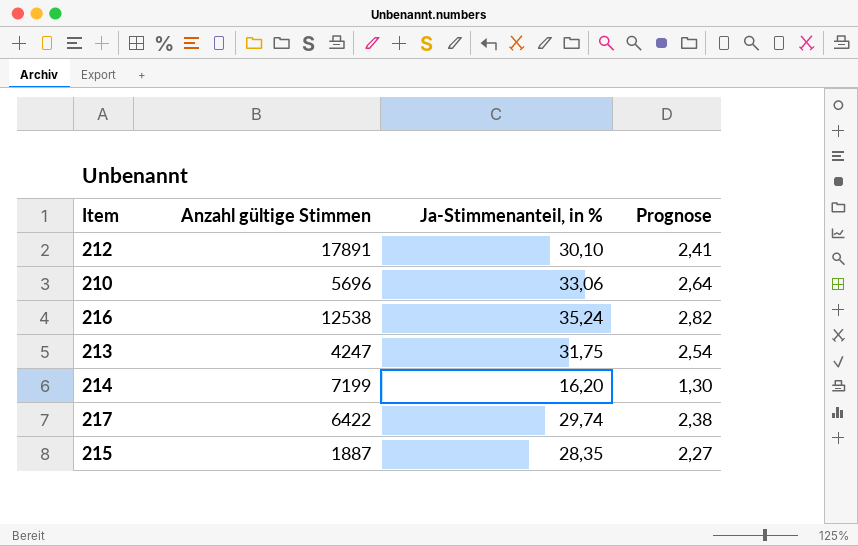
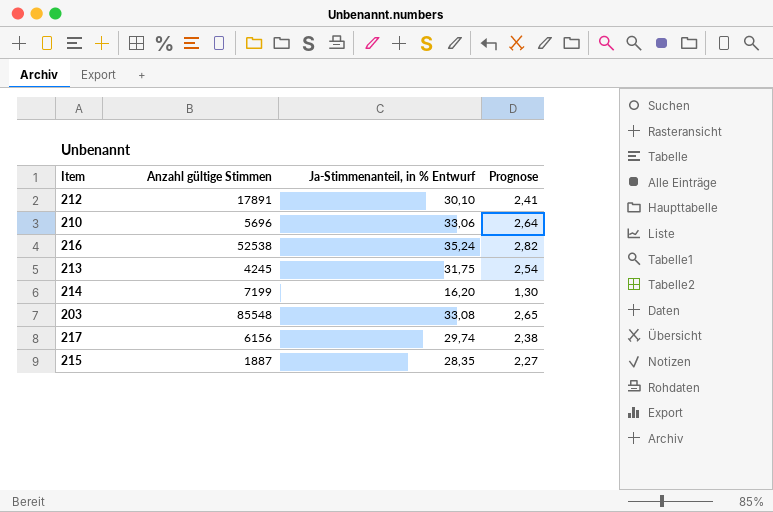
column name: Ja-Stimmenanteil, in % -> Ja-Stimmenanteil, in % Entwurf
216 | Anzahl gültige Stimmen: 12538 -> 52538
213 | Anzahl gültige Stimmen: 4247 -> 4245
row 203: none -> 85548 | 33,08 | 2,65
217 | Anzahl gültige Stimmen: 6422 -> 6156

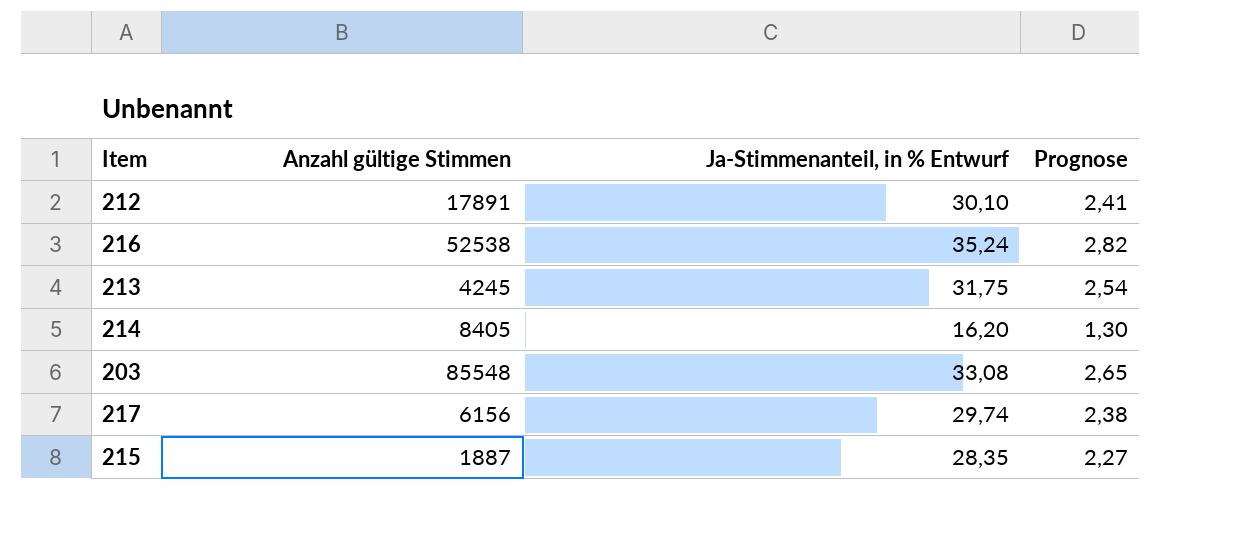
row 210: 5696 | 33,06 | 2,64 -> none
214 | Anzahl gültige Stimmen: 7199 -> 8405

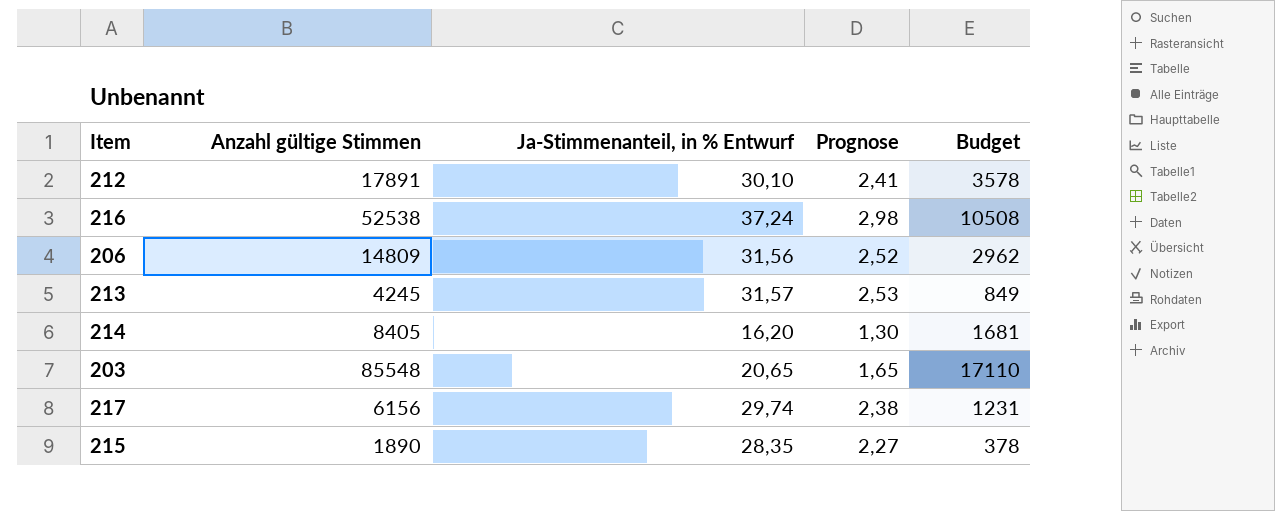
column Budget | formula: none -> [Anzahl gültige Stimmen] * 0,2
216 | Ja-Stimmenanteil, in % Entwurf: 35,24 -> 37,24
216 | Prognose: 2,82 -> 2,98
row 206: none -> 14809 | 31,56 | 2,52 | 2962
213 | Ja-Stimmenanteil, in % Entwurf: 31,75 -> 31,57
213 | Prognose: 2,54 -> 2,53
203 | Ja-Stimmenanteil, in % Entwurf: 33,08 -> 20,65
203 | Prognose: 2,65 -> 1,65
215 | Anzahl gültige Stimmen: 1887 -> 1890

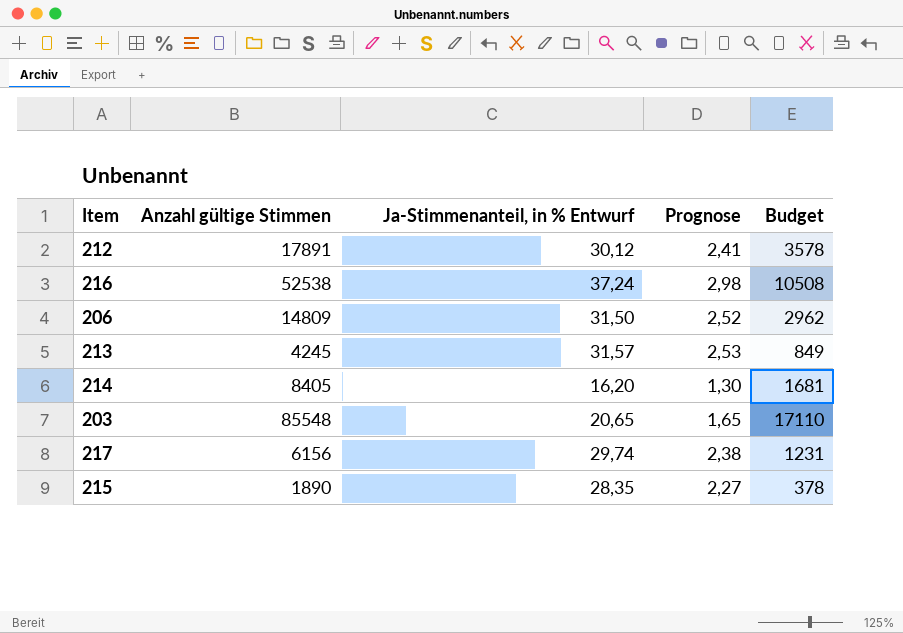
212 | Ja-Stimmenanteil, in % Entwurf: 30,10 -> 30,12
206 | Ja-Stimmenanteil, in % Entwurf: 31,56 -> 31,50

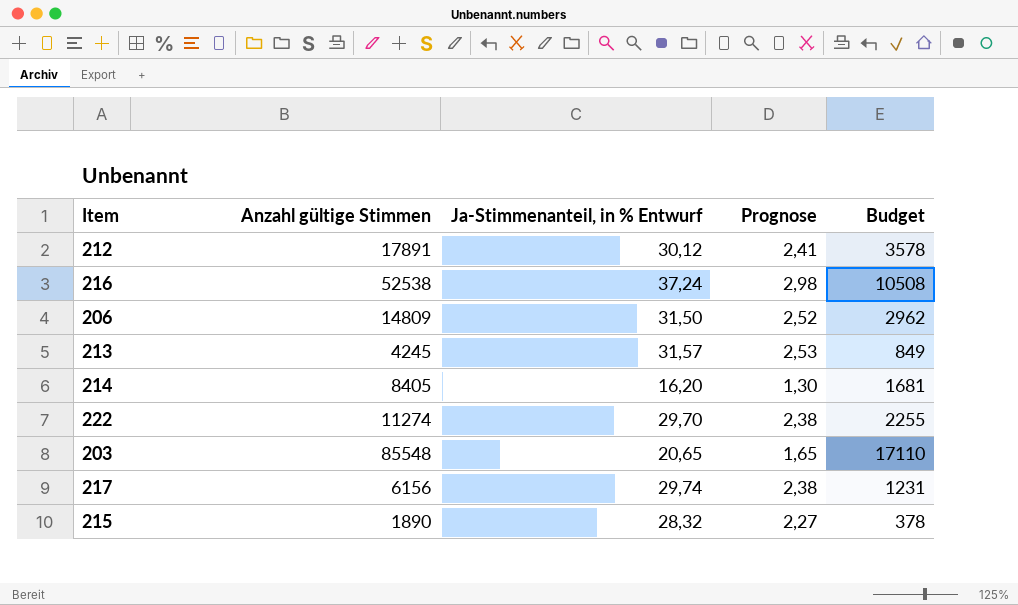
row 222: none -> 11274 | 29,70 | 2,38 | 2255
215 | Ja-Stimmenanteil, in % Entwurf: 28,35 -> 28,32

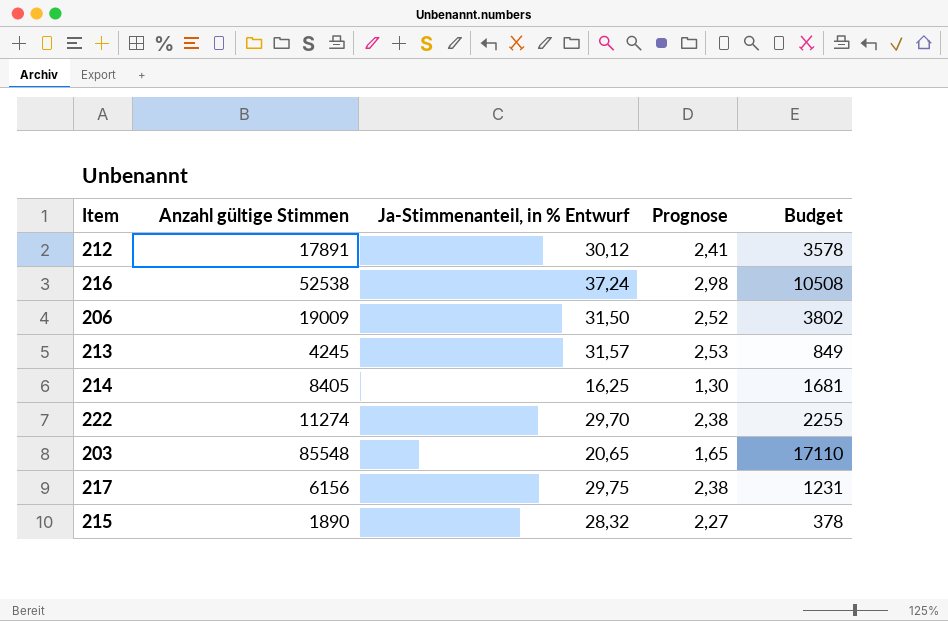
206 | Anzahl gültige Stimmen: 14809 -> 19009
206 | Budget: 2962 -> 3802
214 | Ja-Stimmenanteil, in % Entwurf: 16,20 -> 16,25
217 | Ja-Stimmenanteil, in % Entwurf: 29,74 -> 29,75

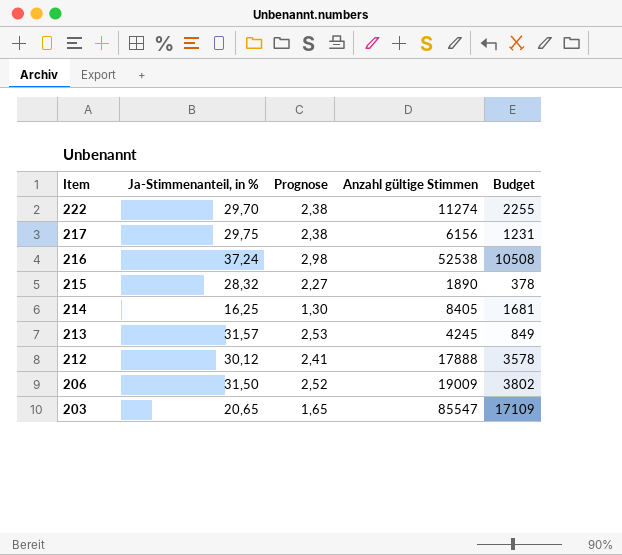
row order: none -> Item descending
column name: Ja-Stimmenanteil, in % Entwurf -> Ja-Stimmenanteil, in %
column Anzahl gültige Stimmen | position: 2 -> 4
212 | Anzahl gültige Stimmen: 17891 -> 17888
203 | Anzahl gültige Stimmen: 85548 -> 85547
203 | Budget: 17110 -> 17109

